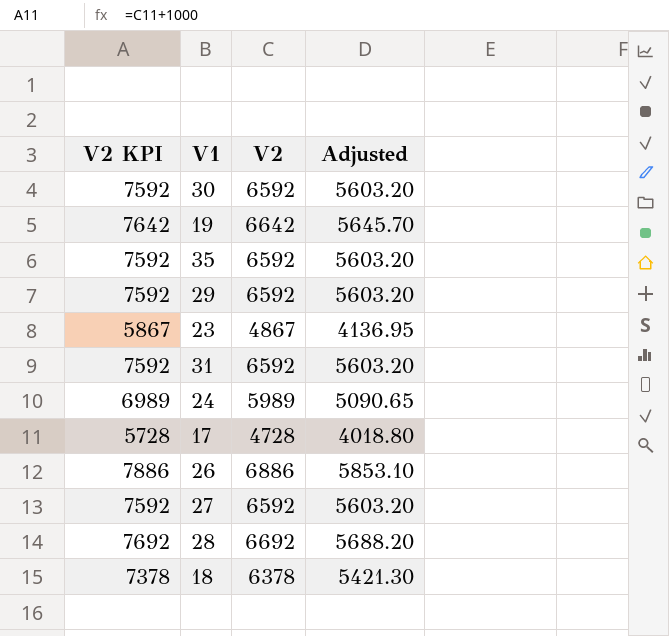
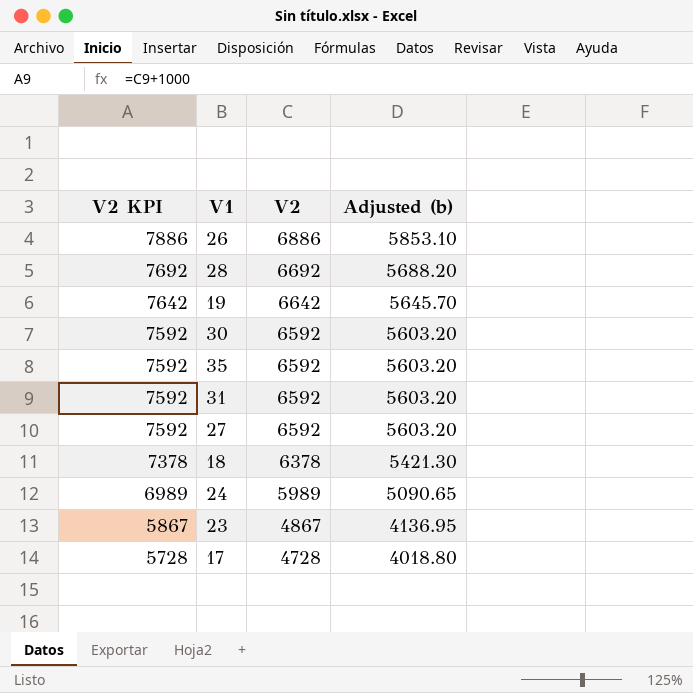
row order: none -> V2 KPI descending
column name: Adjusted -> Adjusted (b)
row 29: 7592 | 6592 | 5603.20 -> none

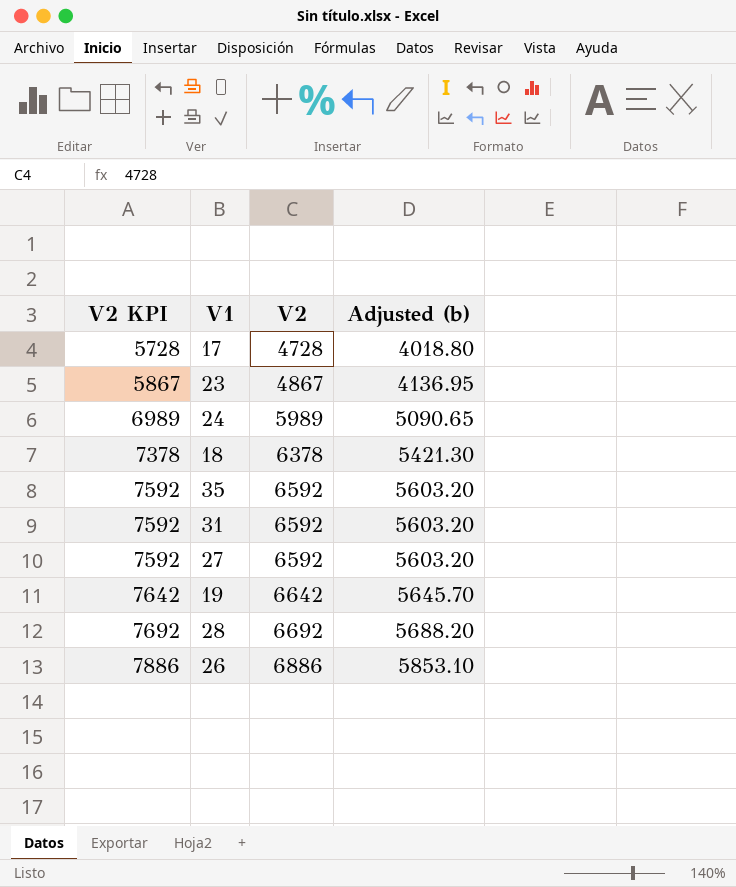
row order: V2 KPI descending -> V2 KPI ascending
row 30: 7592 | 6592 | 5603.20 -> none

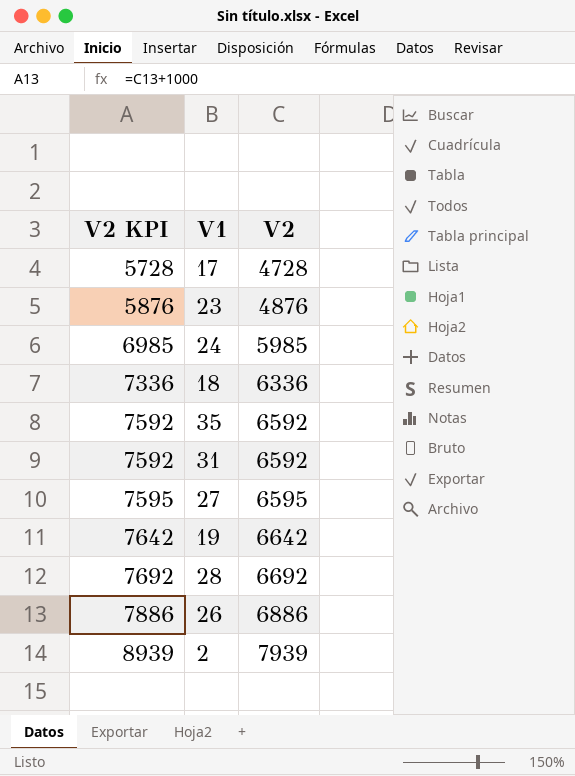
column Adjusted (b) | formula: [V2] * 0.85 -> none
23 | V2 KPI: 5867 -> 5876
23 | V2: 4867 -> 4876
24 | V2 KPI: 6989 -> 6985
24 | V2: 5989 -> 5985
18 | V2 KPI: 7378 -> 7336
18 | V2: 6378 -> 6336
27 | V2 KPI: 7592 -> 7595
27 | V2: 6592 -> 6595
row 2: none -> 8939 | 7939

